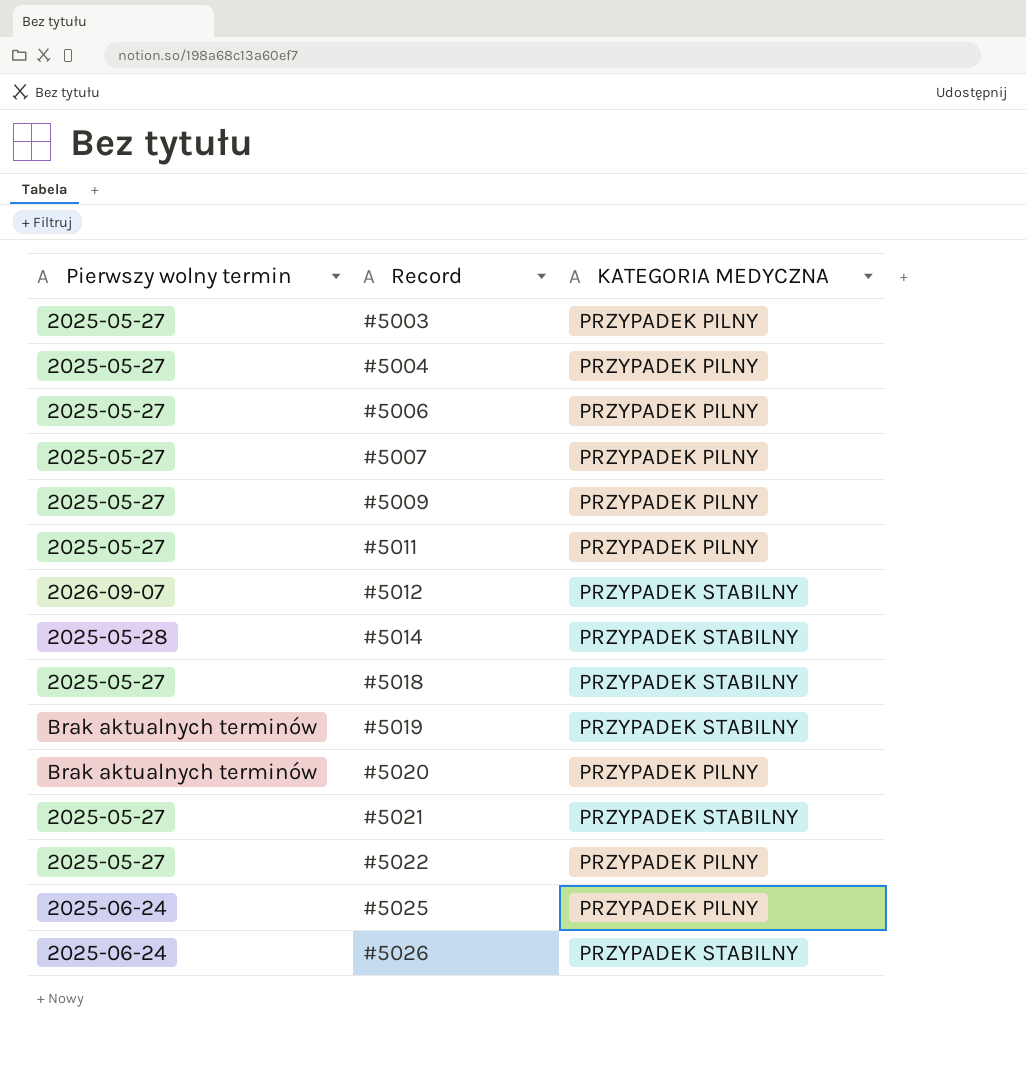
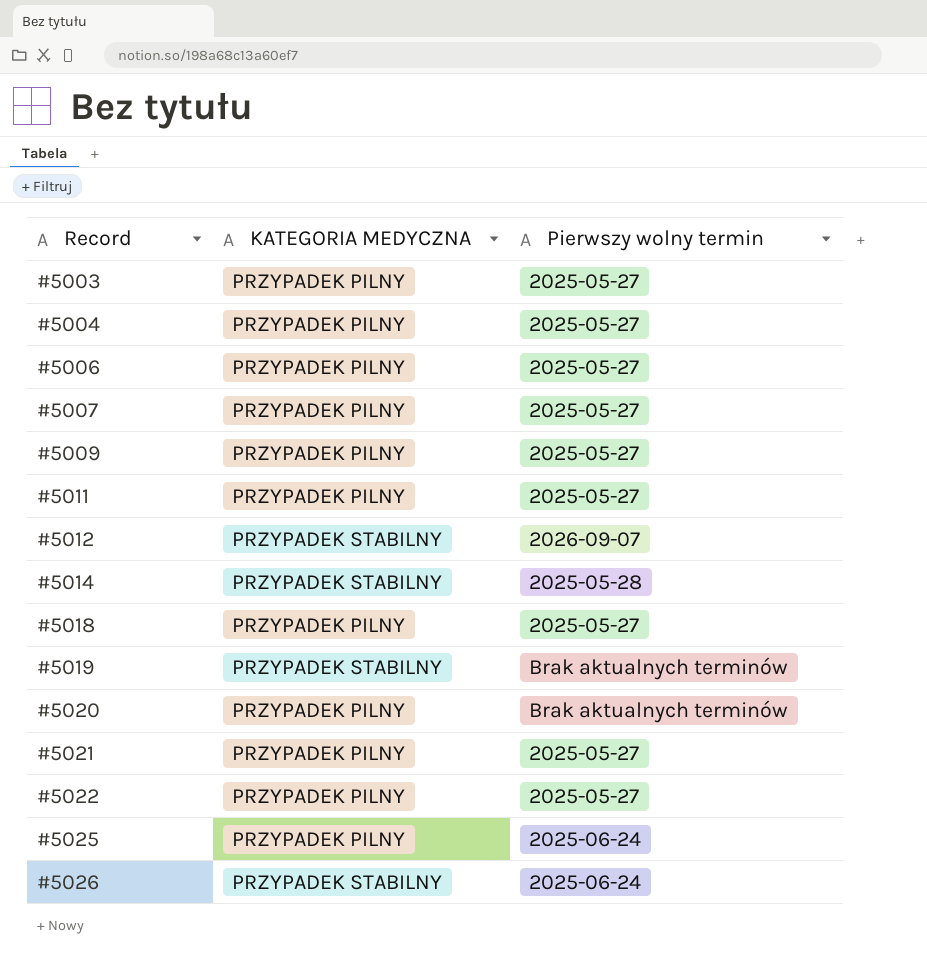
column Pierwszy wolny termin | position: 1 -> 3
#5018 | KATEGORIA MEDYCZNA: PRZYPADEK STABILNY -> PRZYPADEK PILNY
#5021 | KATEGORIA MEDYCZNA: PRZYPADEK STABILNY -> PRZYPADEK PILNY

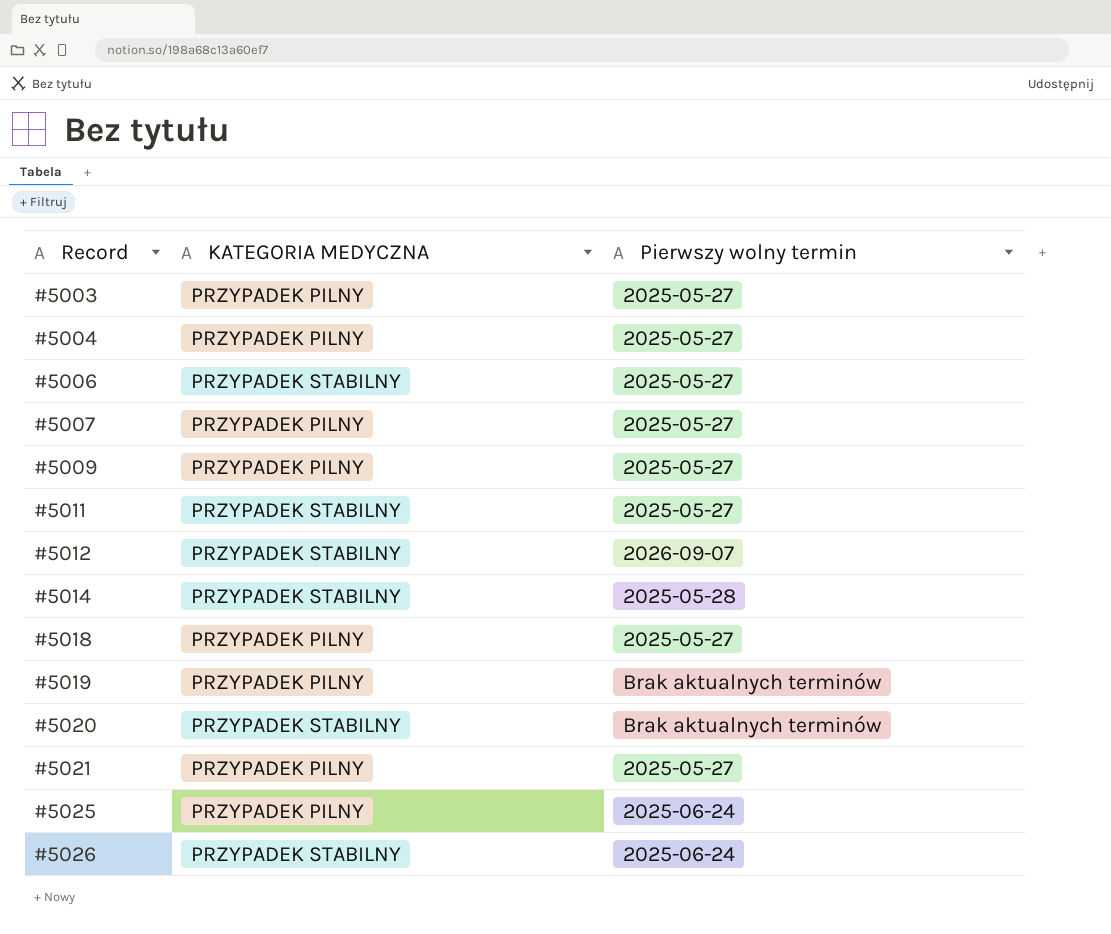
row #5022: PRZYPADEK PILNY | 2025-05-27 -> none
#5006 | KATEGORIA MEDYCZNA: PRZYPADEK PILNY -> PRZYPADEK STABILNY
#5011 | KATEGORIA MEDYCZNA: PRZYPADEK PILNY -> PRZYPADEK STABILNY
#5019 | KATEGORIA MEDYCZNA: PRZYPADEK STABILNY -> PRZYPADEK PILNY
#5020 | KATEGORIA MEDYCZNA: PRZYPADEK PILNY -> PRZYPADEK STABILNY

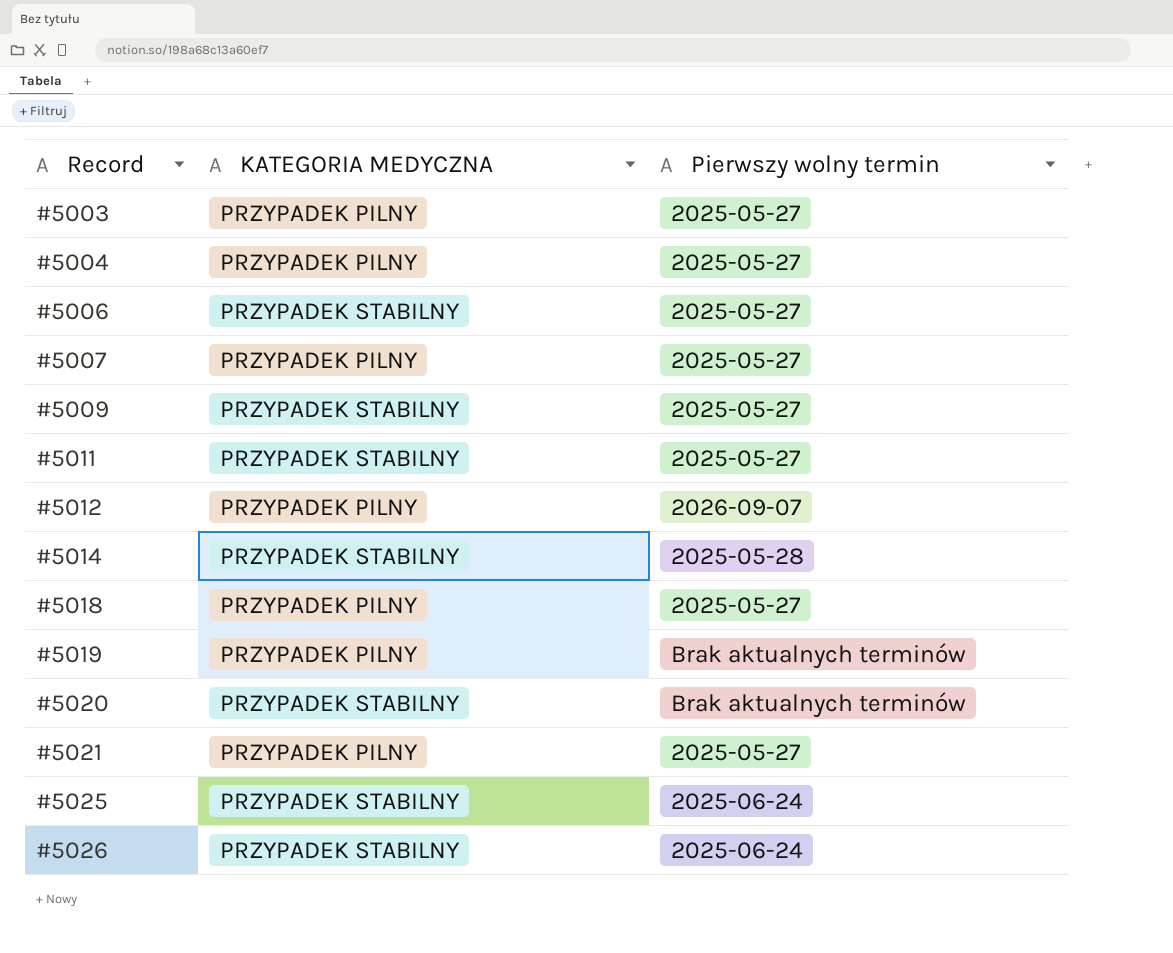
#5009 | KATEGORIA MEDYCZNA: PRZYPADEK PILNY -> PRZYPADEK STABILNY
#5012 | KATEGORIA MEDYCZNA: PRZYPADEK STABILNY -> PRZYPADEK PILNY
#5025 | KATEGORIA MEDYCZNA: PRZYPADEK PILNY -> PRZYPADEK STABILNY

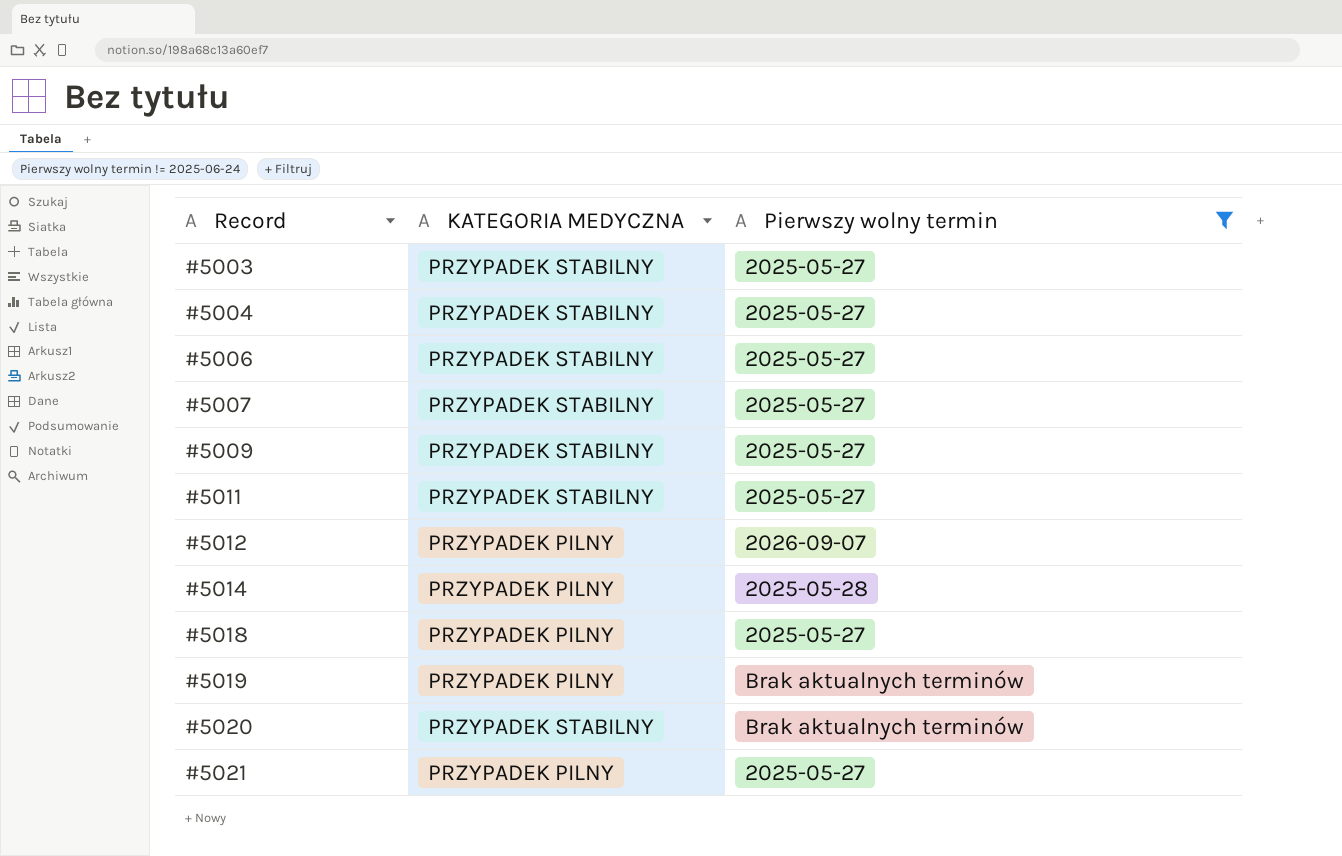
filter: none -> Pierwszy wolny termin != 2025-06-24
#5003 | KATEGORIA MEDYCZNA: PRZYPADEK PILNY -> PRZYPADEK STABILNY
#5004 | KATEGORIA MEDYCZNA: PRZYPADEK PILNY -> PRZYPADEK STABILNY
#5007 | KATEGORIA MEDYCZNA: PRZYPADEK PILNY -> PRZYPADEK STABILNY
#5014 | KATEGORIA MEDYCZNA: PRZYPADEK STABILNY -> PRZYPADEK PILNY

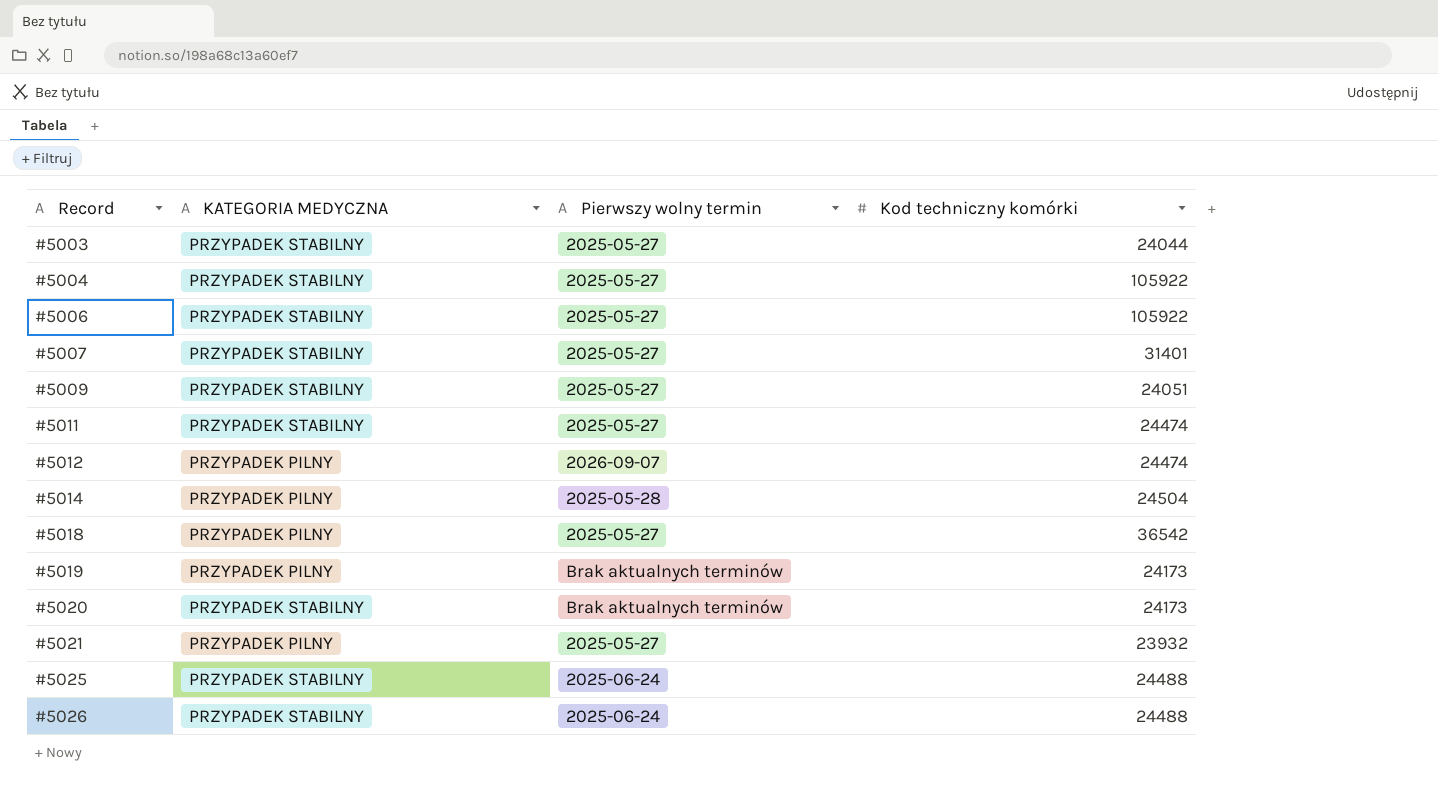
filter: Pierwszy wolny termin != 2025-06-24 -> none
column Kod techniczny komórki | position: none -> 4

